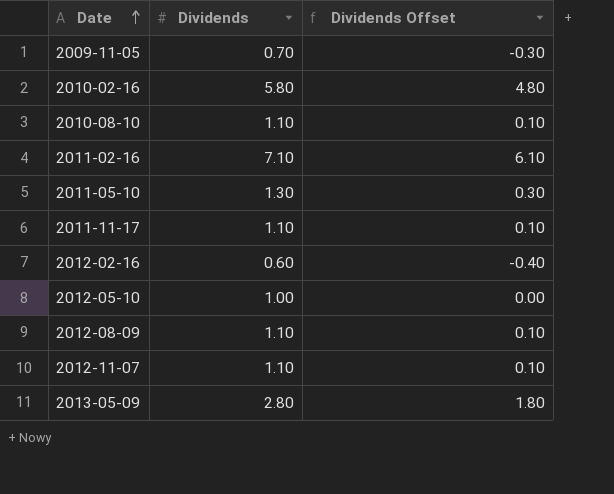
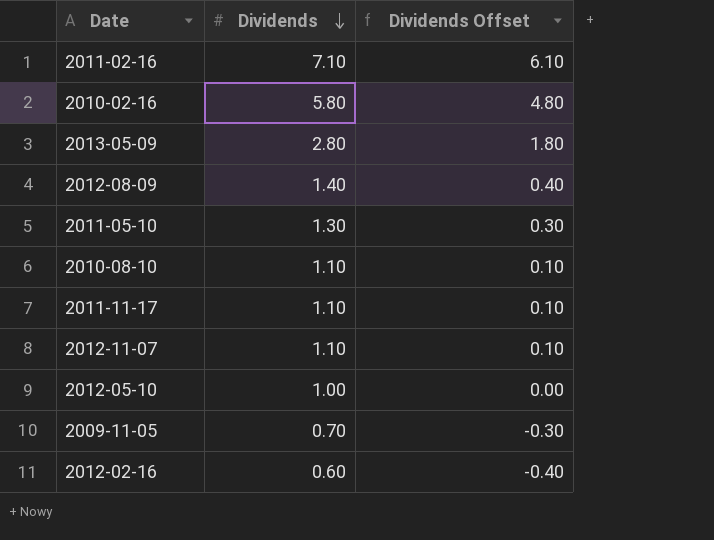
row order: Date ascending -> Dividends descending
2012-08-09 | Dividends: 1.10 -> 1.40
2012-08-09 | Dividends Offset: 0.10 -> 0.40

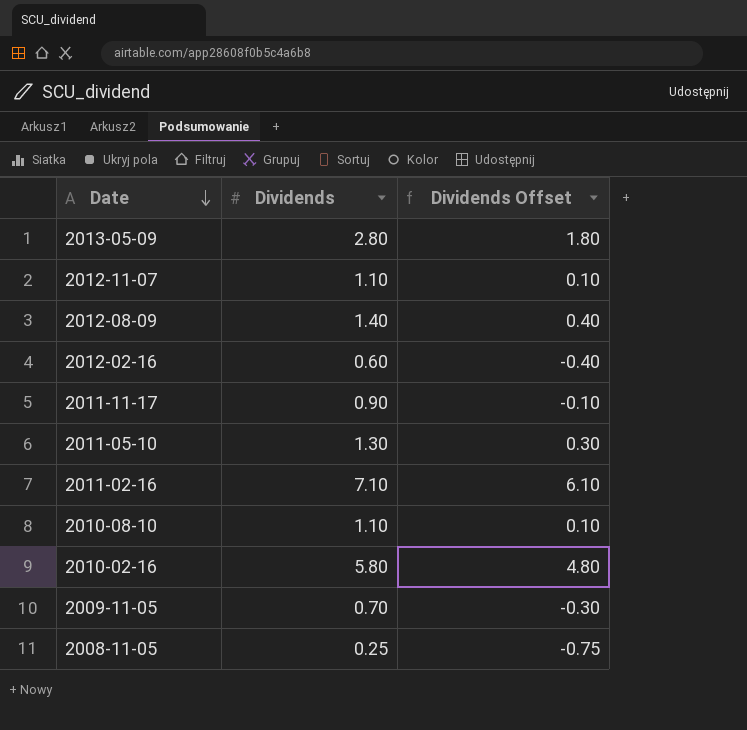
row order: Dividends descending -> Date descending
row 2012-05-10: 1.00 | 0.00 -> none
2011-11-17 | Dividends: 1.10 -> 0.90
2011-11-17 | Dividends Offset: 0.10 -> -0.10
row 2008-11-05: none -> 0.25 | -0.75

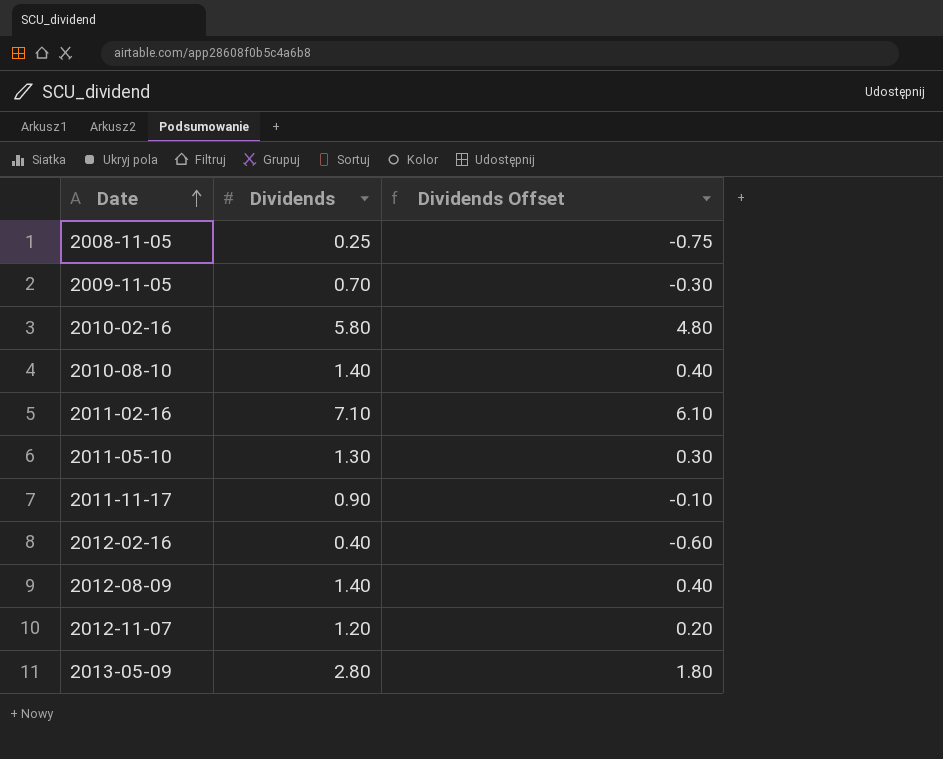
row order: Date descending -> Date ascending
2010-08-10 | Dividends: 1.10 -> 1.40
2010-08-10 | Dividends Offset: 0.10 -> 0.40
2012-02-16 | Dividends: 0.60 -> 0.40
2012-02-16 | Dividends Offset: -0.40 -> -0.60
2012-11-07 | Dividends: 1.10 -> 1.20
2012-11-07 | Dividends Offset: 0.10 -> 0.20

